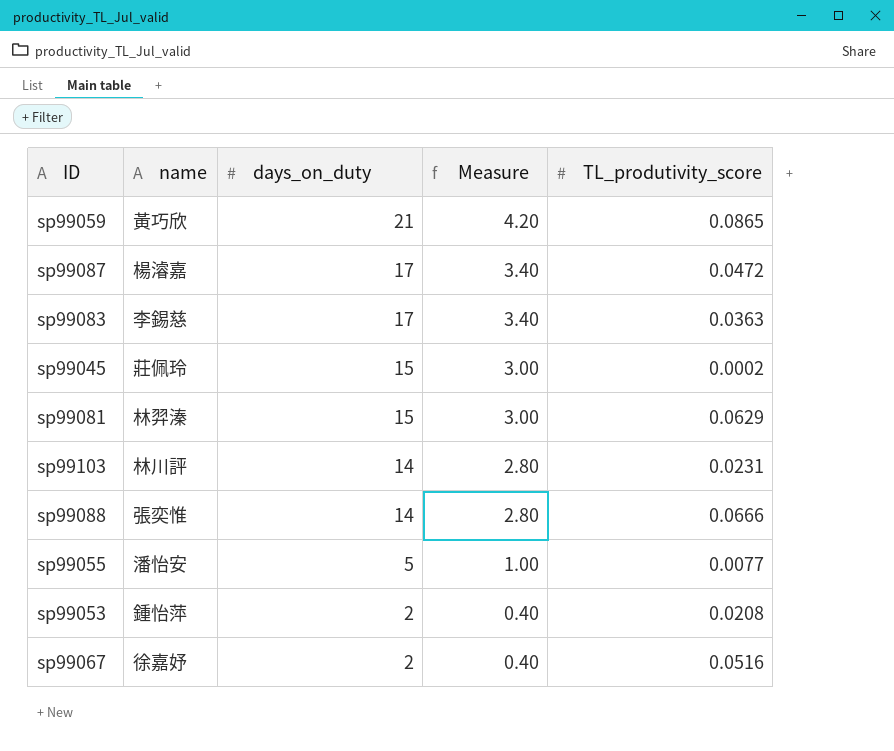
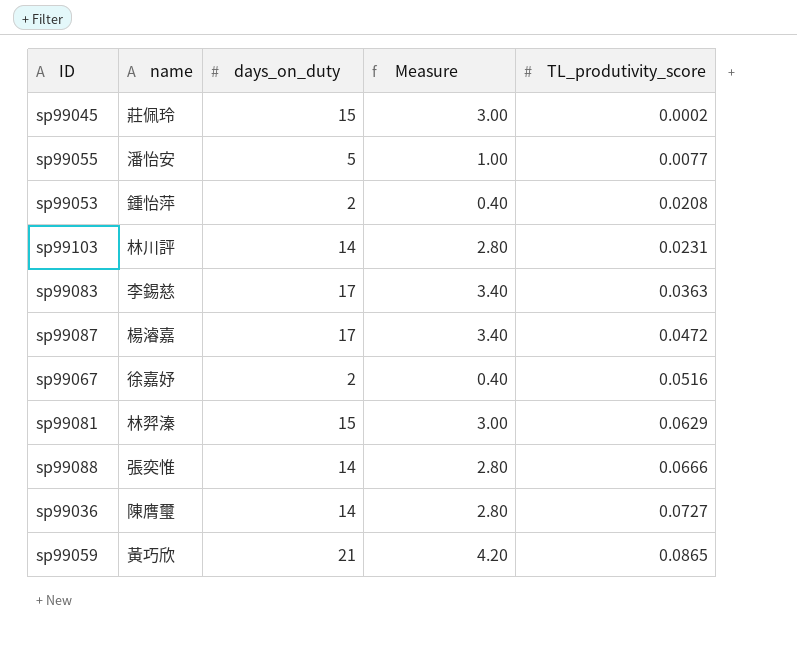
row order: days_on_duty descending -> TL_produtivity_score ascending
row sp99036: none -> 陳膺璽 | 14 | 2.80 | 0.0727

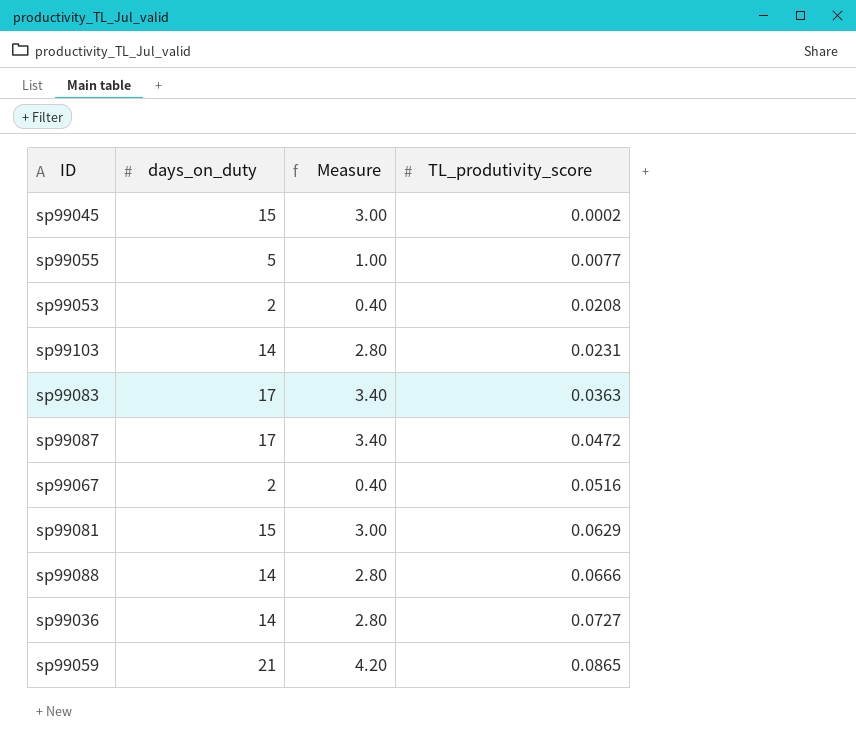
column name | position: 2 -> none

